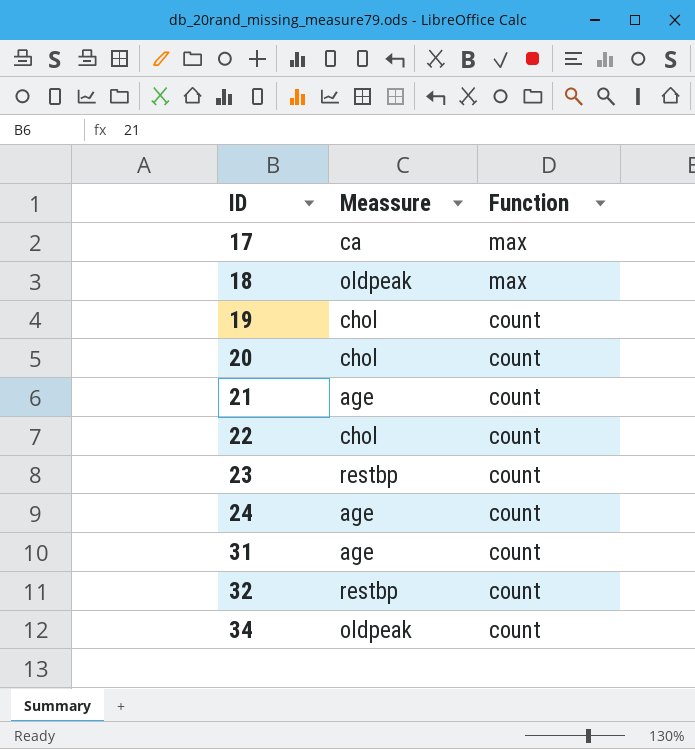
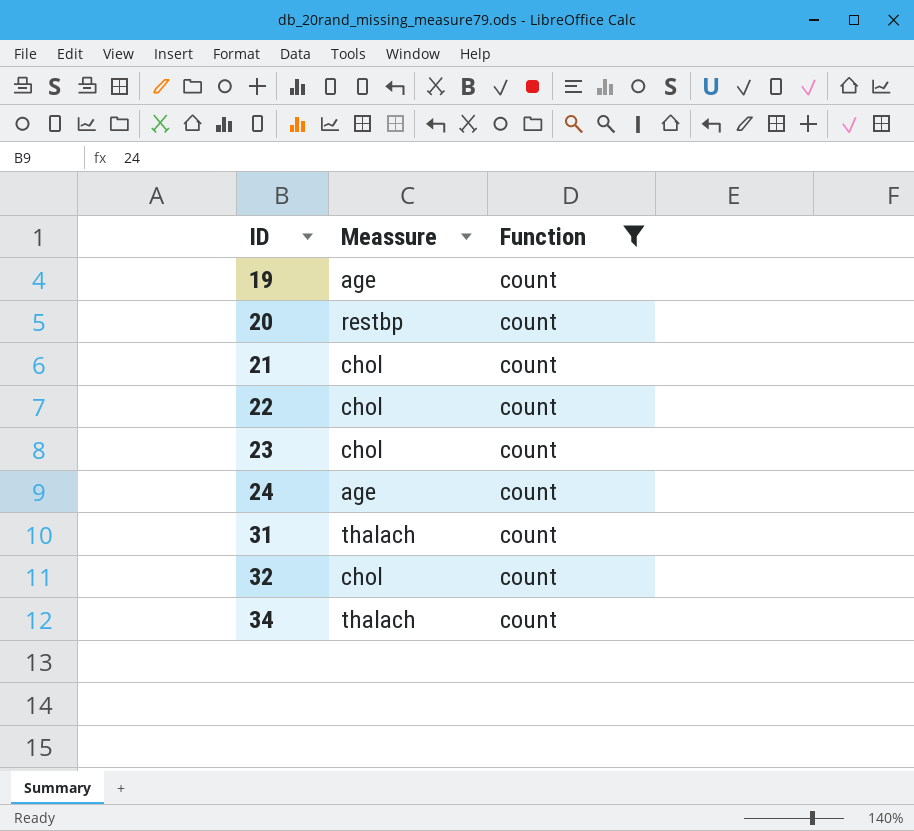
filter: none -> Function = count
19 | Meassure: chol -> age
20 | Meassure: chol -> restbp
21 | Meassure: age -> chol
23 | Meassure: restbp -> chol
31 | Meassure: age -> thalach
32 | Meassure: restbp -> chol
34 | Meassure: oldpeak -> thalach

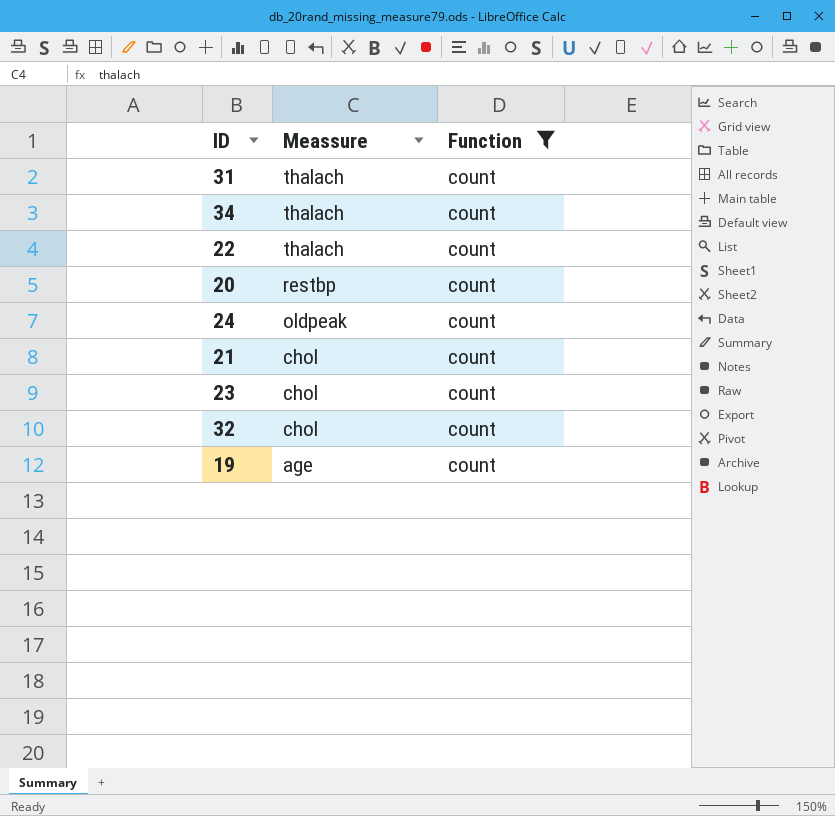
row order: ID ascending -> Meassure descending
22 | Meassure: chol -> thalach
24 | Meassure: age -> oldpeak

